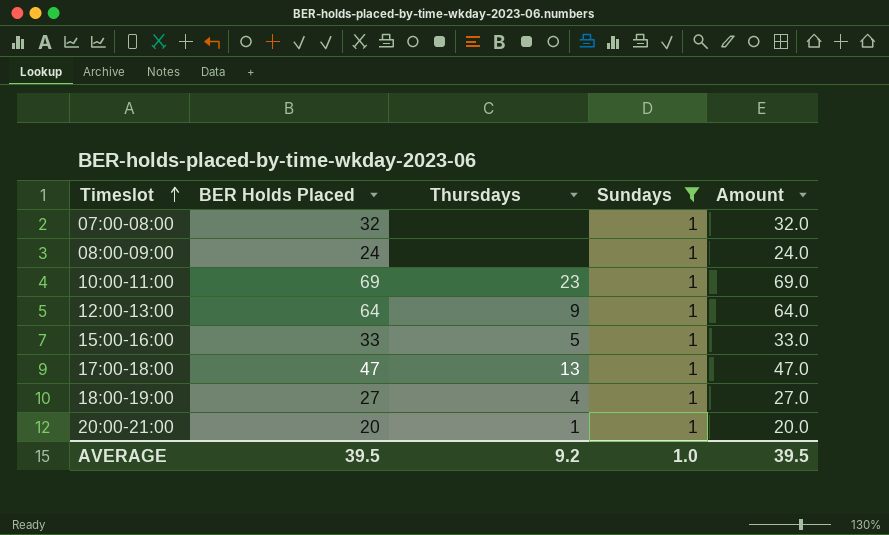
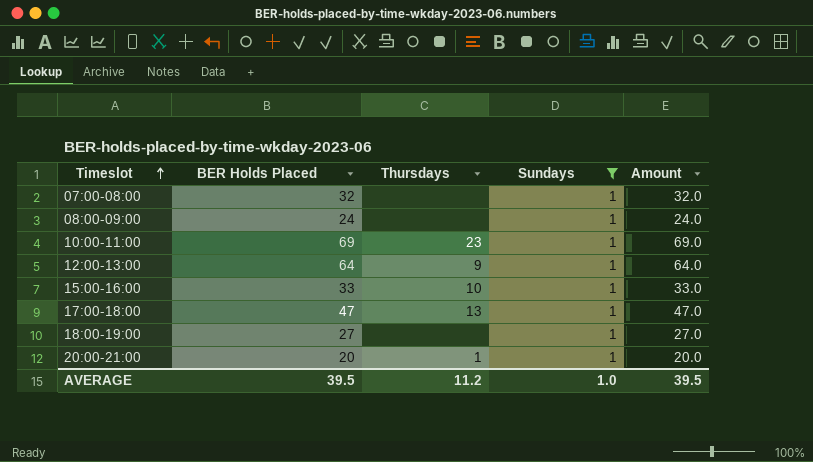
15:00-16:00 | Thursdays: 5 -> 10
18:00-19:00 | Thursdays: 4 -> none
AVERAGE | Thursdays: 9.2 -> 11.2

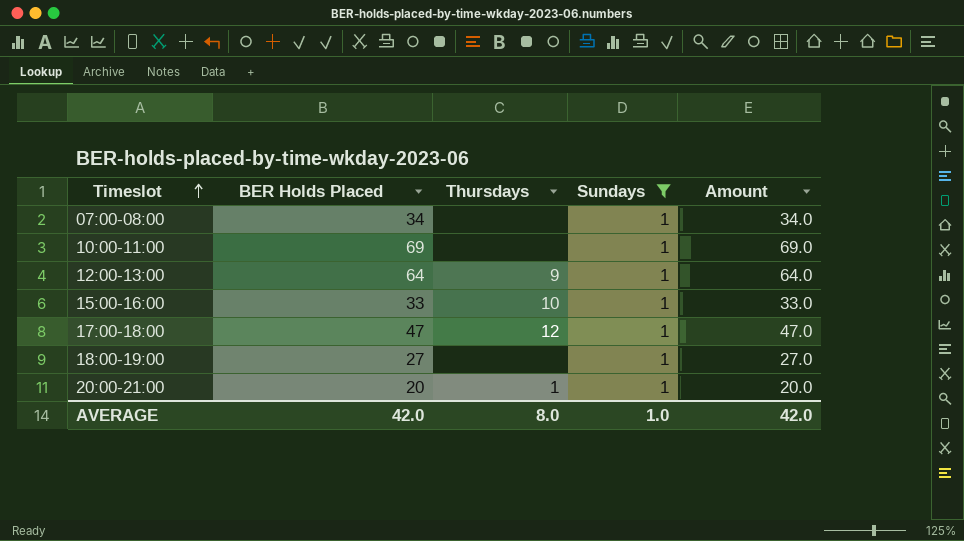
row 08:00-09:00: 24 | none | 1 | 24.0 -> none
07:00-08:00 | BER Holds Placed: 32 -> 34
07:00-08:00 | Amount: 32.0 -> 34.0
10:00-11:00 | Thursdays: 23 -> none
17:00-18:00 | Thursdays: 13 -> 12
AVERAGE | BER Holds Placed: 39.5 -> 42.0
AVERAGE | Thursdays: 11.2 -> 8.0
AVERAGE | Amount: 39.5 -> 42.0

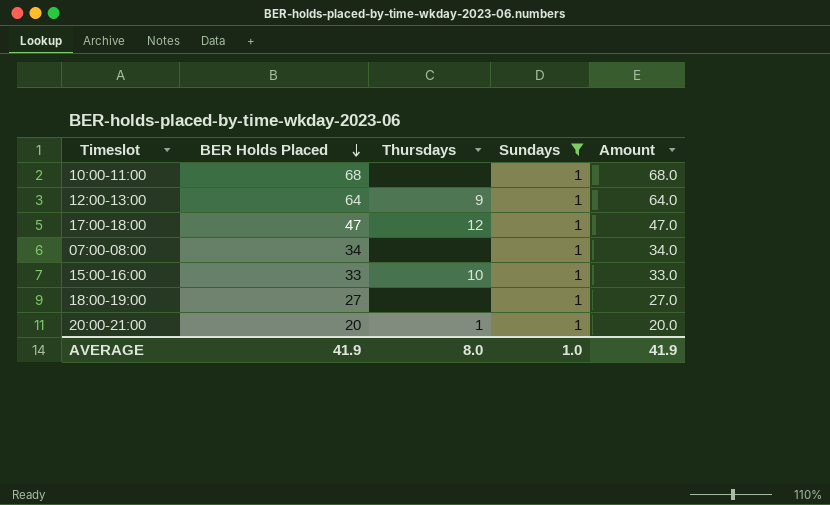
row order: Timeslot ascending -> BER Holds Placed descending
10:00-11:00 | BER Holds Placed: 69 -> 68
10:00-11:00 | Amount: 69.0 -> 68.0
AVERAGE | BER Holds Placed: 42.0 -> 41.9
AVERAGE | Amount: 42.0 -> 41.9

